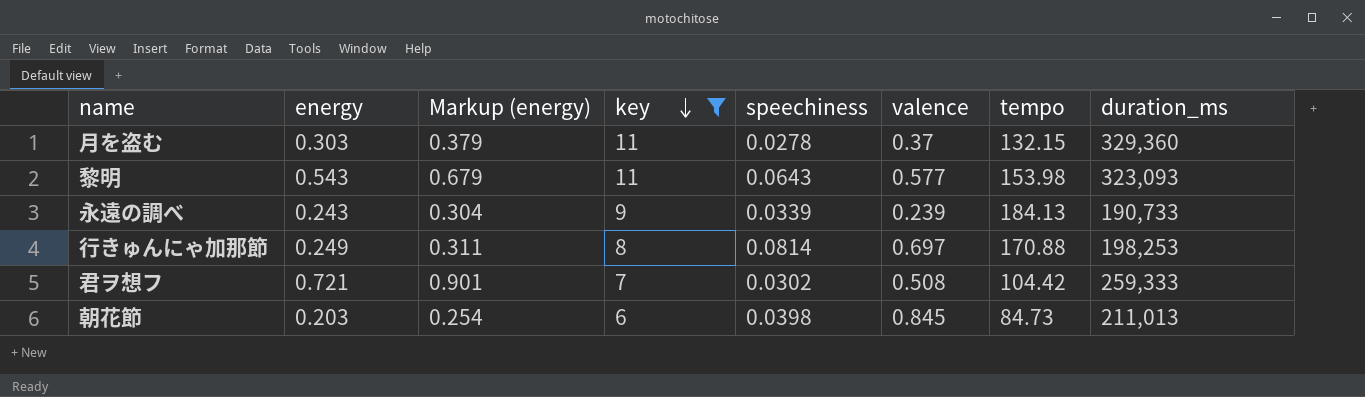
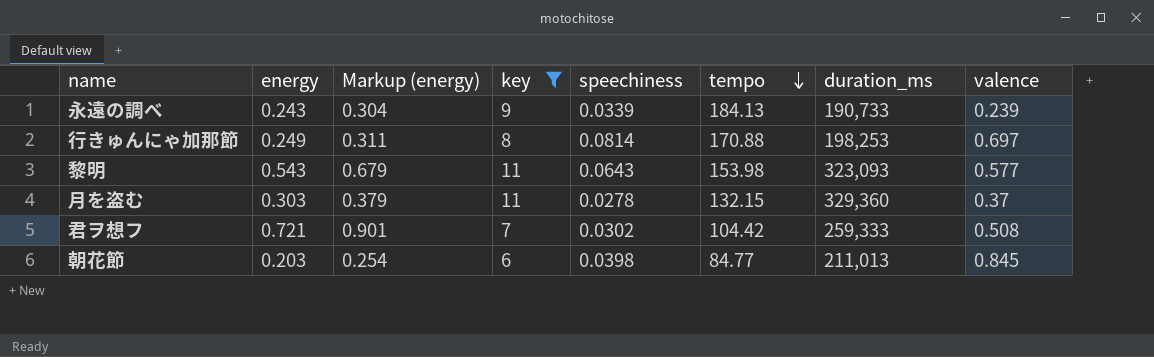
row order: key descending -> tempo descending
column valence | position: 6 -> 8
朝花節 | tempo: 84.73 -> 84.77

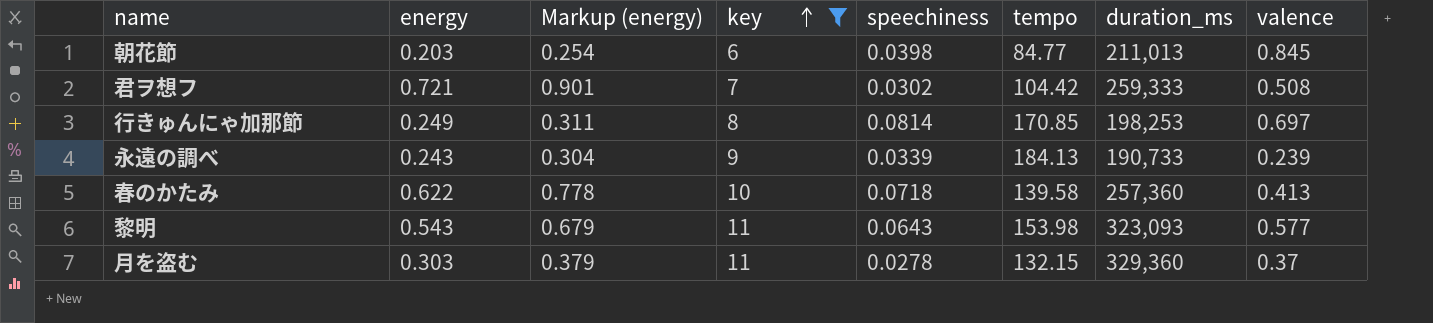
row order: tempo descending -> key ascending
行きゅんにゃ加那節 | tempo: 170.88 -> 170.85
row 春のかたみ: none -> 0.622 | 0.778 | 10 | 0.0718 | 139.58 | 257,360 | 0.413

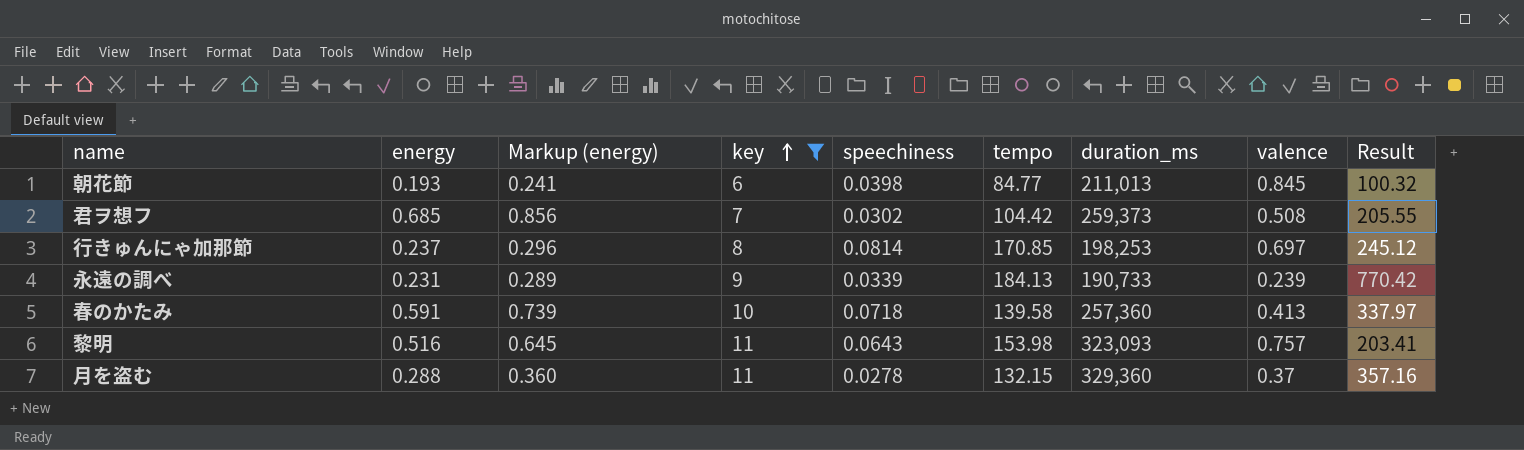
column Result | formula: none -> [tempo] / [valence]
朝花節 | energy: 0.203 -> 0.193
朝花節 | Markup (energy): 0.254 -> 0.241
君ヲ想フ | energy: 0.721 -> 0.685
君ヲ想フ | Markup (energy): 0.901 -> 0.856
君ヲ想フ | duration_ms: 259,333 -> 259,373
行きゅんにゃ加那節 | energy: 0.249 -> 0.237
行きゅんにゃ加那節 | Markup (energy): 0.311 -> 0.296
永遠の調べ | energy: 0.243 -> 0.231
永遠の調べ | Markup (energy): 0.304 -> 0.289
春のかたみ | energy: 0.622 -> 0.591
春のかたみ | Markup (energy): 0.778 -> 0.739
黎明 | energy: 0.543 -> 0.516
黎明 | Markup (energy): 0.679 -> 0.645
黎明 | valence: 0.577 -> 0.757
月を盗む | energy: 0.303 -> 0.288
月を盗む | Markup (energy): 0.379 -> 0.360

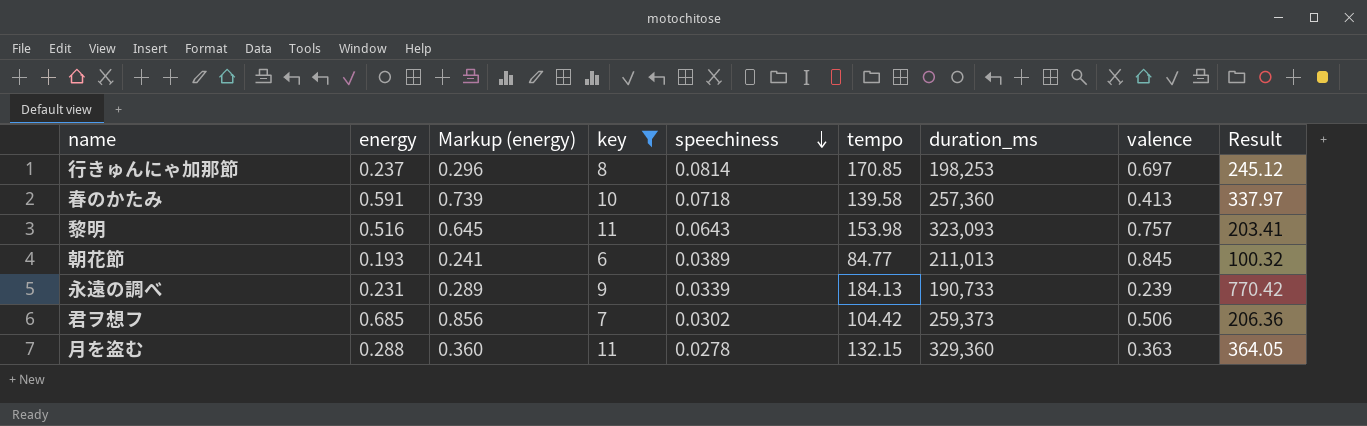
row order: key ascending -> speechiness descending
朝花節 | speechiness: 0.0398 -> 0.0389
君ヲ想フ | valence: 0.508 -> 0.506
君ヲ想フ | Result: 205.55 -> 206.36
月を盗む | valence: 0.37 -> 0.363
月を盗む | Result: 357.16 -> 364.05

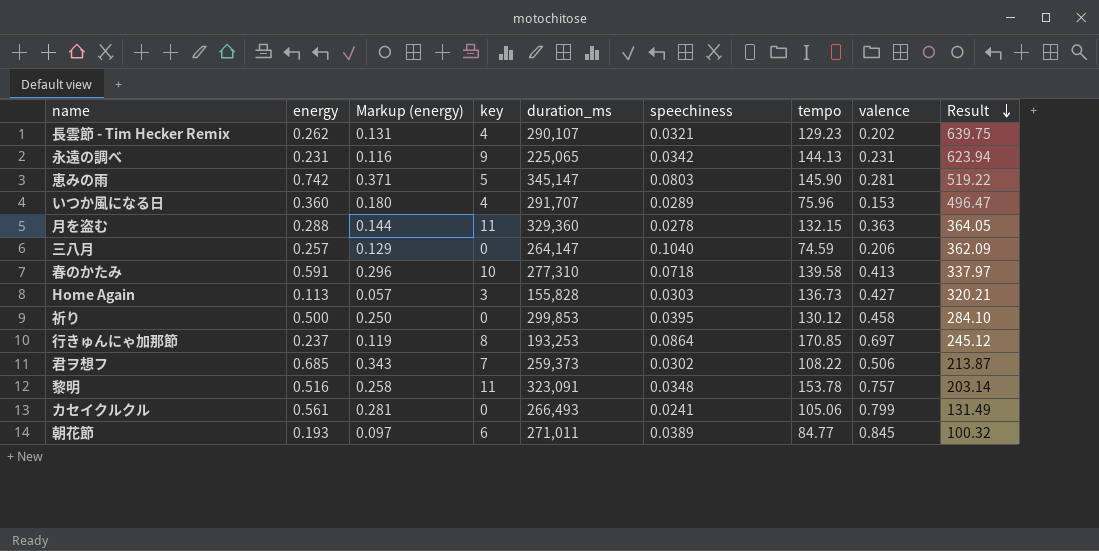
filter: key >= 6 -> none
row order: speechiness descending -> Result descending
column Markup (energy) | formula: [energy] * 1.25 -> [energy] * 0.5
column duration_ms | position: 7 -> 5
永遠の調べ | duration_ms: 190,733 -> 225,065
永遠の調べ | speechiness: 0.0339 -> 0.0342
永遠の調べ | tempo: 184.13 -> 144.13
永遠の調べ | valence: 0.239 -> 0.231
永遠の調べ | Result: 770.42 -> 623.94
春のかたみ | duration_ms: 257,360 -> 277,310
行きゅんにゃ加那節 | duration_ms: 198,253 -> 193,253
行きゅんにゃ加那節 | speechiness: 0.0814 -> 0.0864
君ヲ想フ | tempo: 104.42 -> 108.22
君ヲ想フ | Result: 206.36 -> 213.87
黎明 | duration_ms: 323,093 -> 323,091
黎明 | speechiness: 0.0643 -> 0.0348
黎明 | tempo: 153.98 -> 153.78
黎明 | Result: 203.41 -> 203.14
朝花節 | duration_ms: 211,013 -> 271,011

